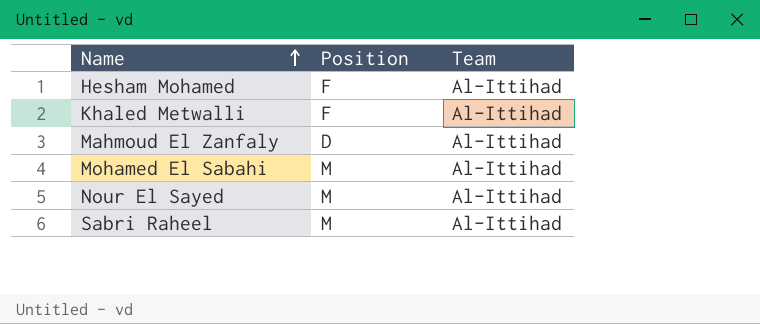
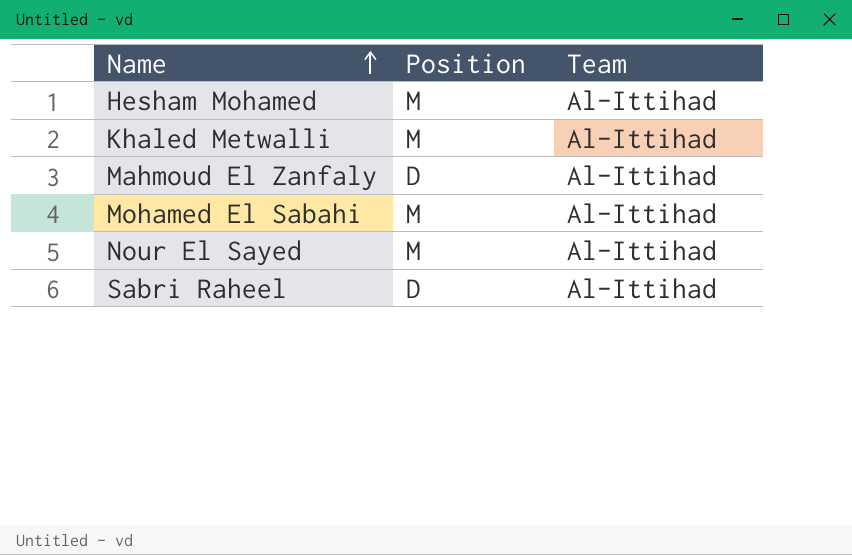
Hesham Mohamed | Position: F -> M
Khaled Metwalli | Position: F -> M
Sabri Raheel | Position: M -> D

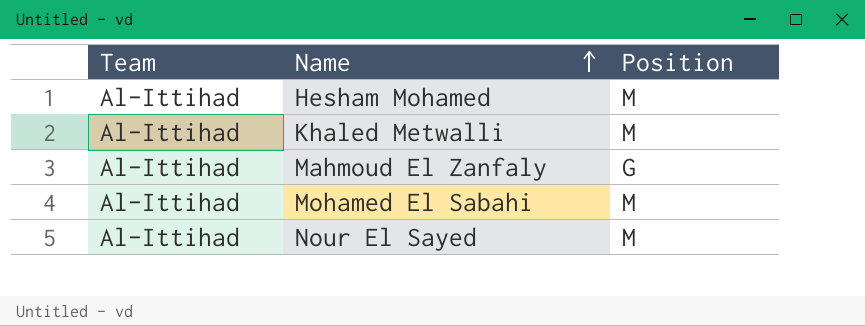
column Team | position: 3 -> 1
row Sabri Raheel: D | Al-Ittihad -> none
Mahmoud El Zanfaly | Position: D -> G

